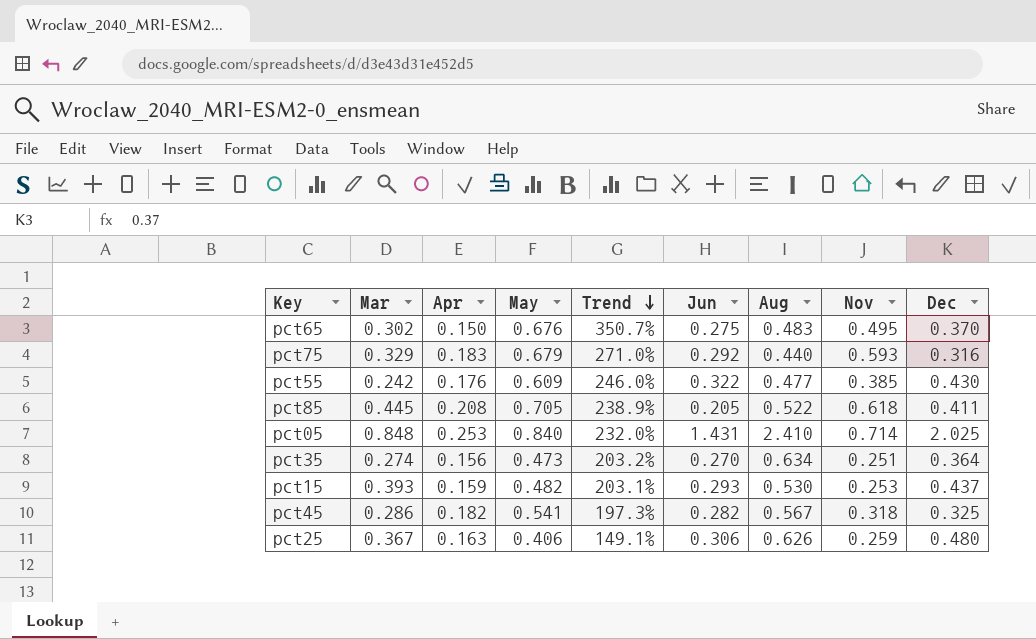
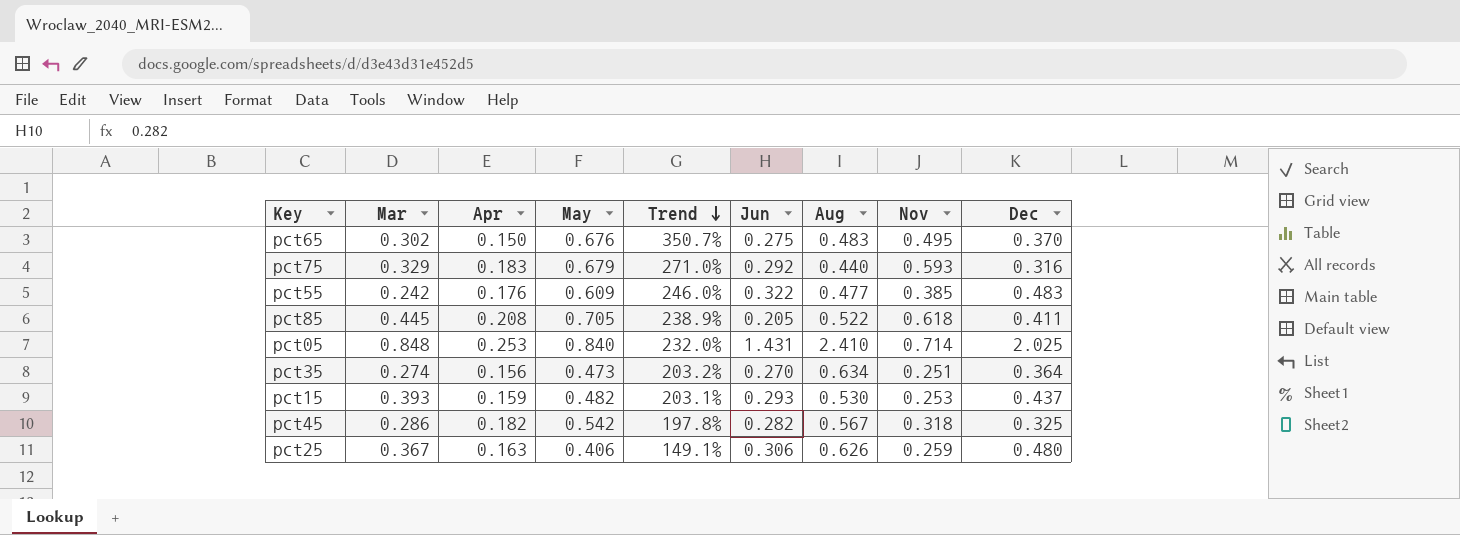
pct55 | Dec: 0.430 -> 0.483
pct45 | May: 0.541 -> 0.542
pct45 | Trend: 197.3% -> 197.8%

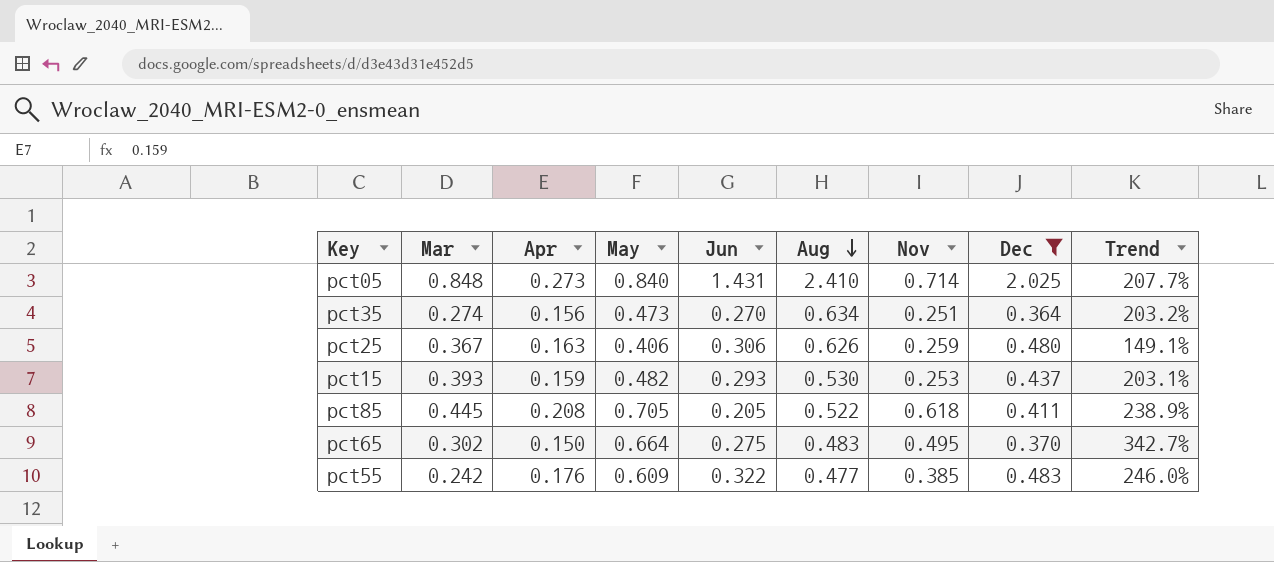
filter: none -> Dec >= 0.364
row order: Trend descending -> Aug descending
column Trend | position: 5 -> 9
pct05 | Apr: 0.253 -> 0.273
pct05 | Trend: 232.0% -> 207.7%
pct65 | May: 0.676 -> 0.664
pct65 | Trend: 350.7% -> 342.7%

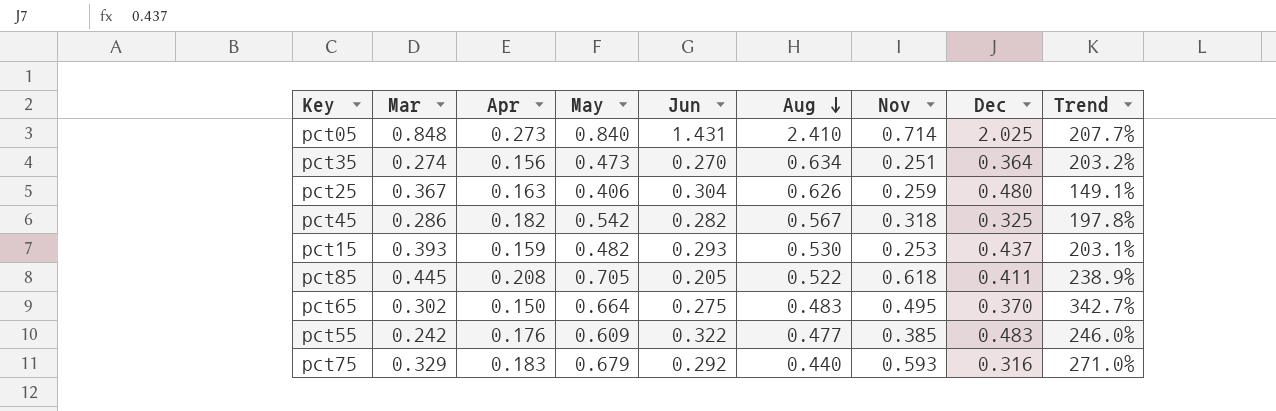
filter: Dec >= 0.364 -> none
pct25 | Jun: 0.306 -> 0.304

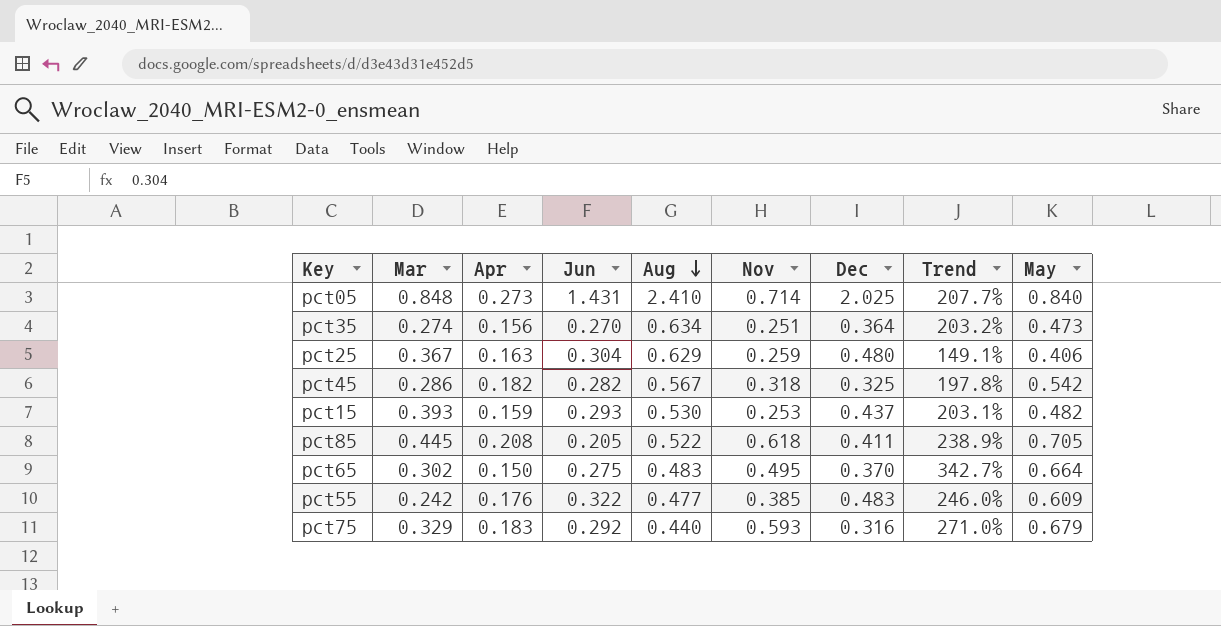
column May | position: 4 -> 9
pct25 | Aug: 0.626 -> 0.629

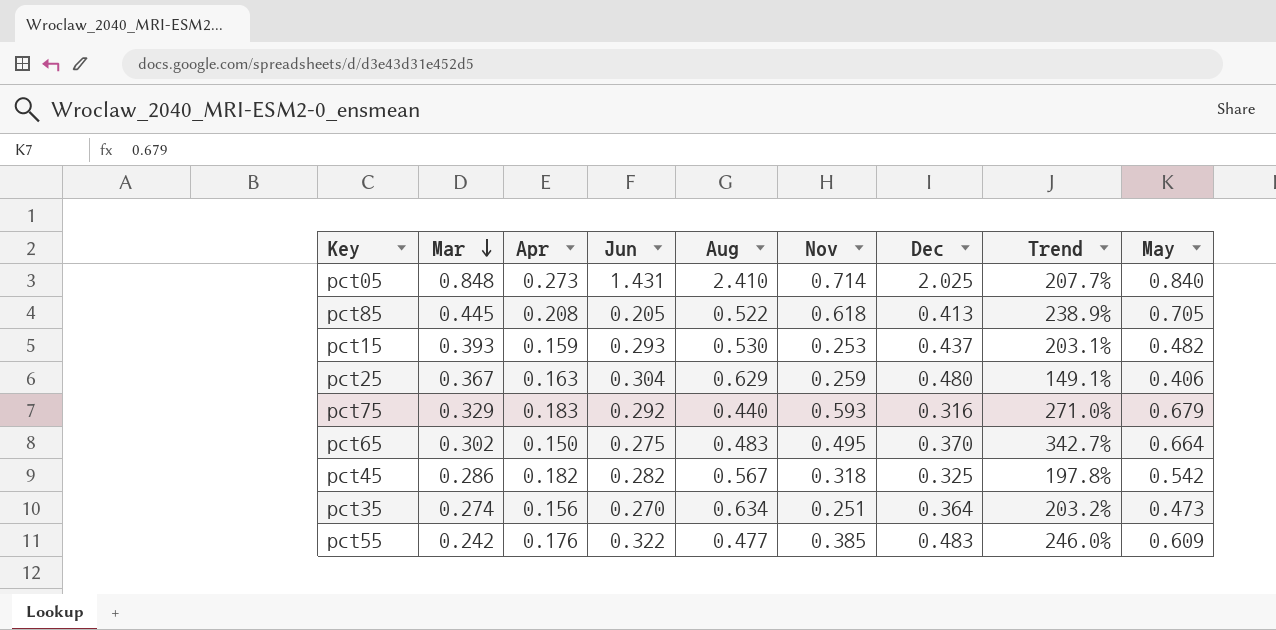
row order: Aug descending -> Mar descending
pct85 | Dec: 0.411 -> 0.413

